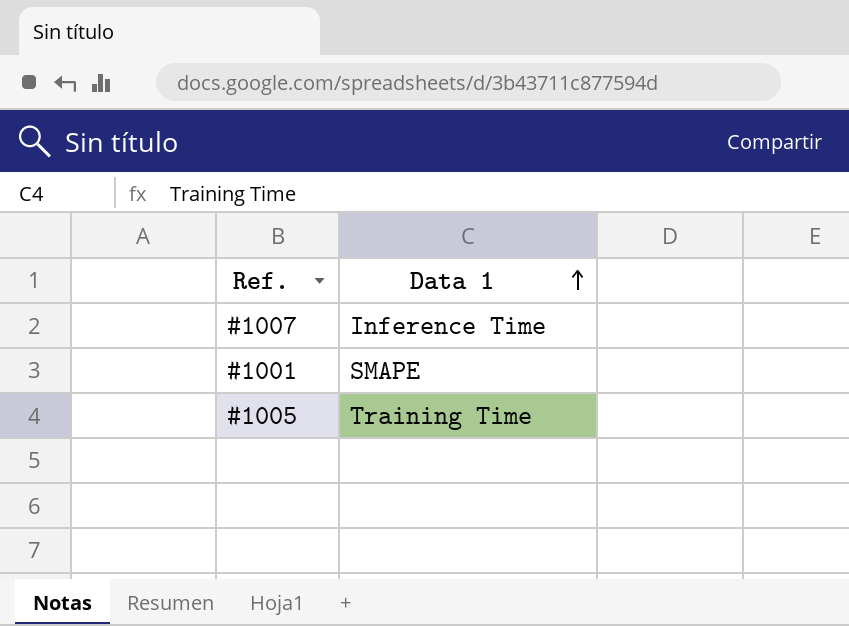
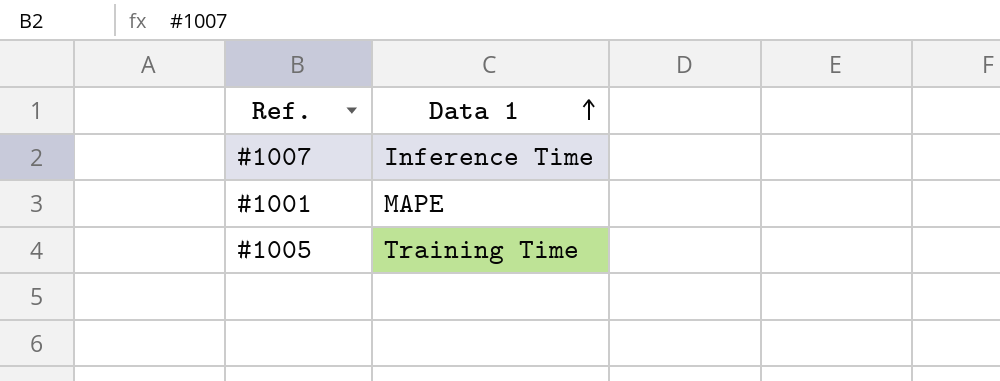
#1001 | Data 1: SMAPE -> MAPE

